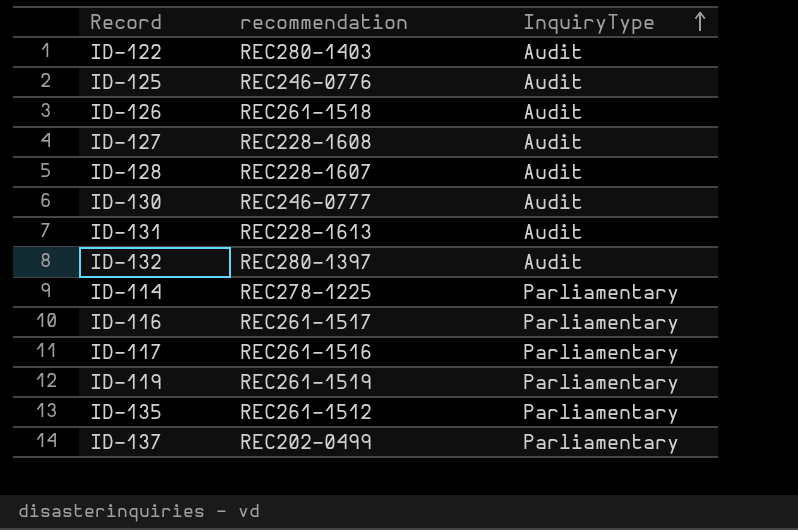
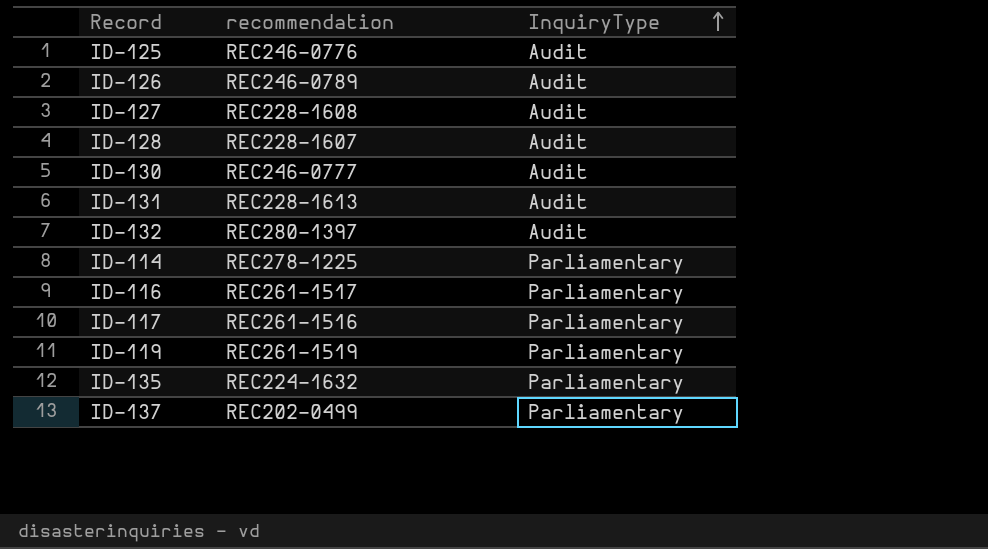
row ID-122: REC280-1403 | Audit -> none
ID-126 | recommendation: REC261-1518 -> REC246-0789
ID-135 | recommendation: REC261-1512 -> REC224-1632

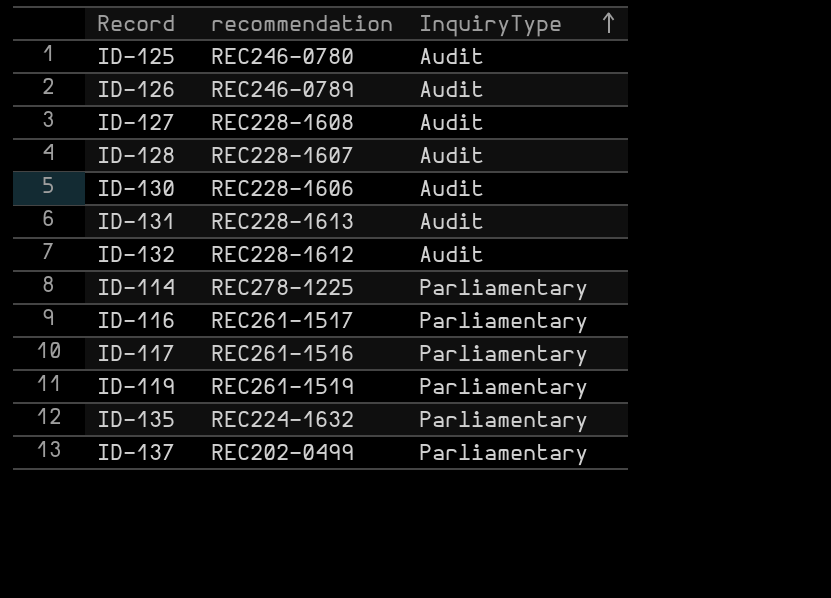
ID-125 | recommendation: REC246-0776 -> REC246-0780
ID-130 | recommendation: REC246-0777 -> REC228-1606
ID-132 | recommendation: REC280-1397 -> REC228-1612

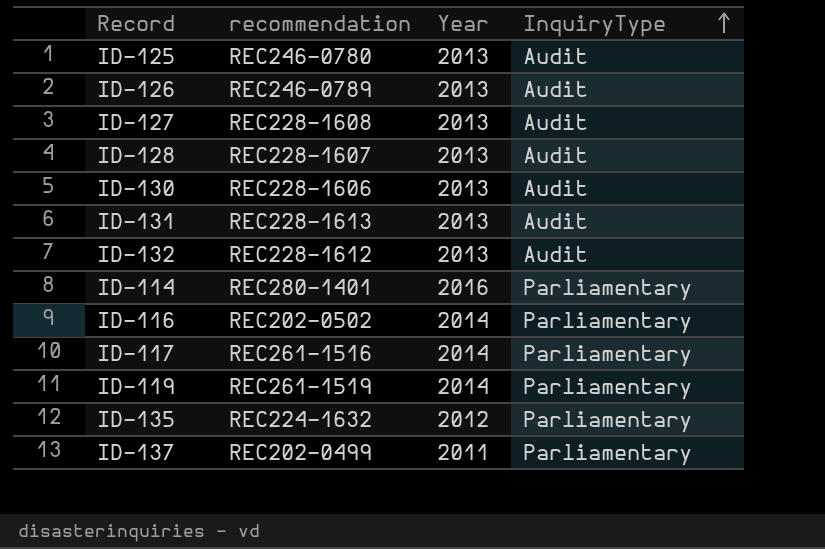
column Year | position: none -> 3
ID-114 | recommendation: REC278-1225 -> REC280-1401
ID-116 | recommendation: REC261-1517 -> REC202-0502

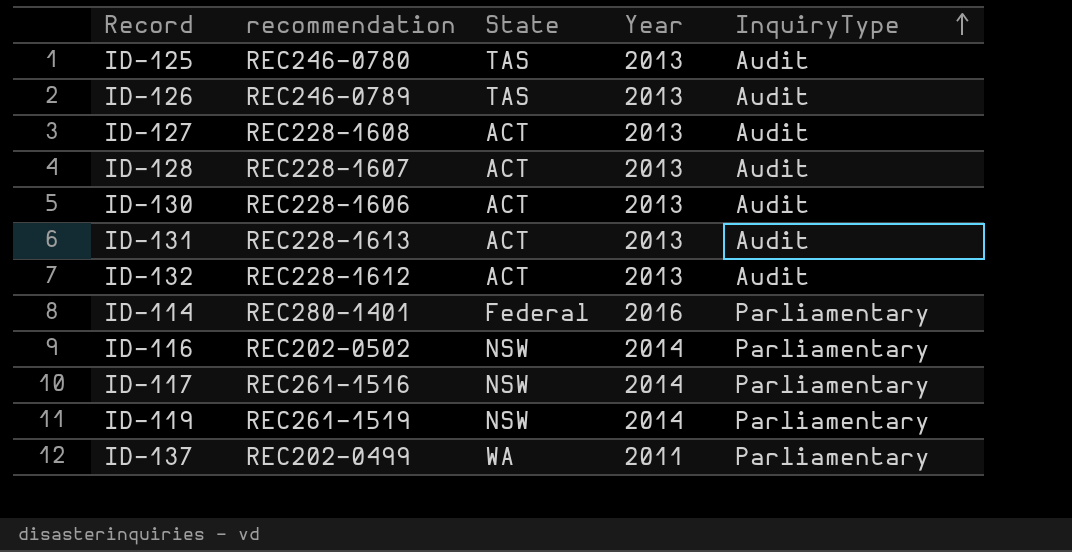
column State | position: none -> 3
row ID-135: REC224-1632 | 2012 | Parliamentary -> none

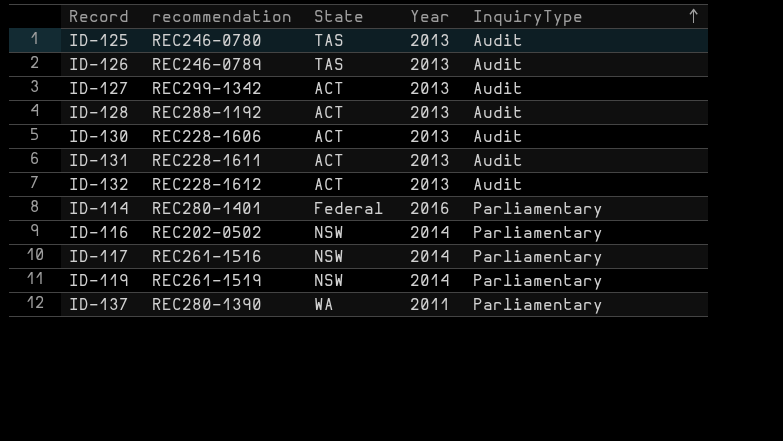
ID-127 | recommendation: REC228-1608 -> REC299-1342
ID-128 | recommendation: REC228-1607 -> REC288-1192
ID-131 | recommendation: REC228-1613 -> REC228-1611
ID-137 | recommendation: REC202-0499 -> REC280-1390

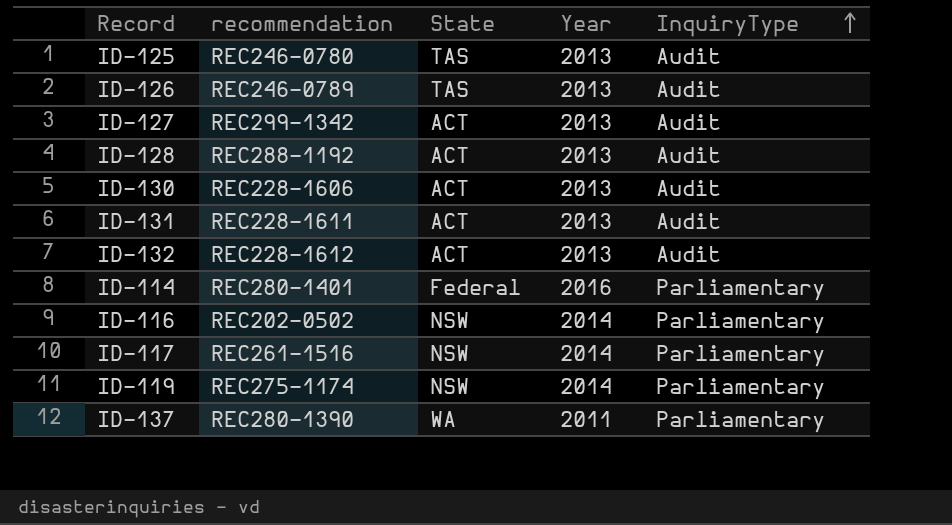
ID-119 | recommendation: REC261-1519 -> REC275-1174

